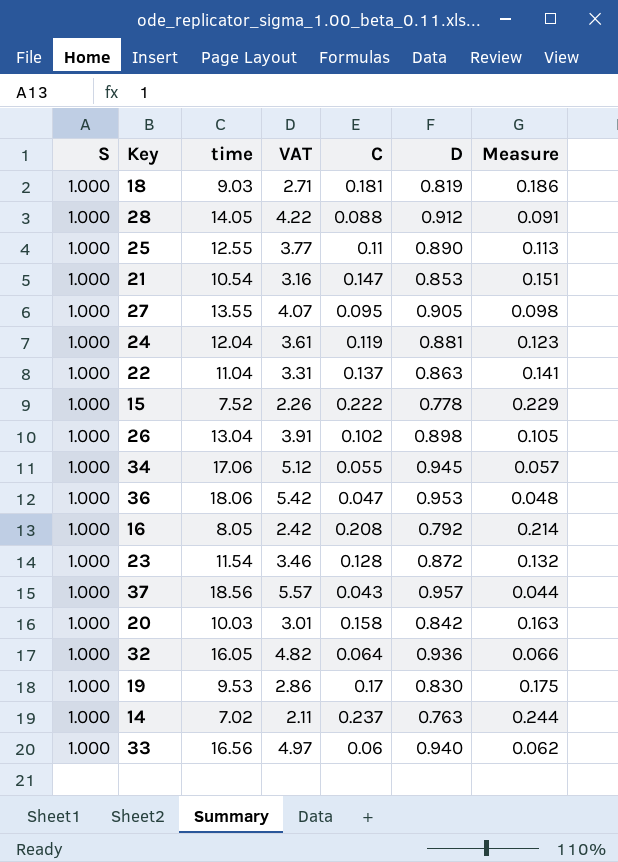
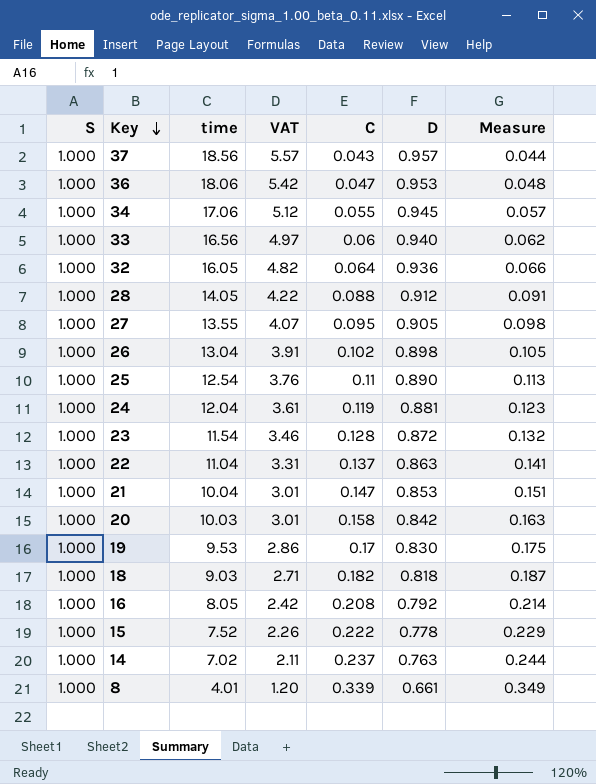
row order: none -> Key descending
25 | time: 12.55 -> 12.54
25 | VAT: 3.77 -> 3.76
21 | time: 10.54 -> 10.04
21 | VAT: 3.16 -> 3.01
18 | C: 0.181 -> 0.182
18 | D: 0.819 -> 0.818
18 | Measure: 0.186 -> 0.187
row 8: none -> 1.000 | 4.01 | 1.20 | 0.339 | 0.661 | 0.349

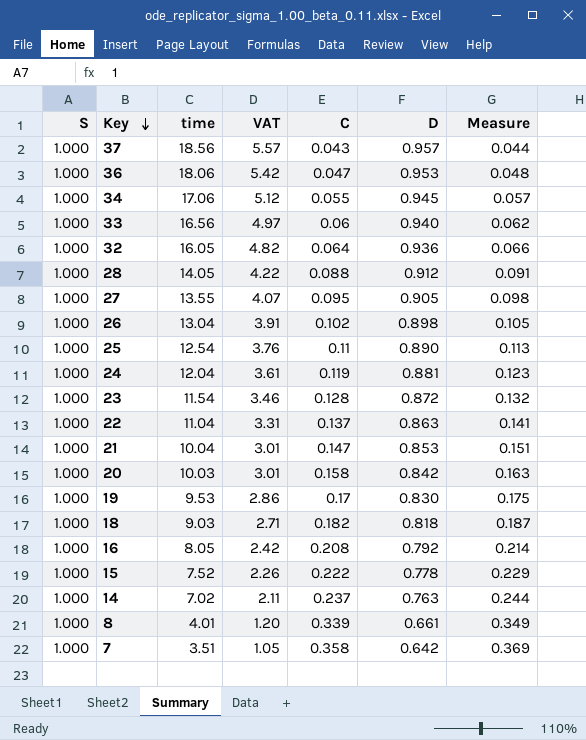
row 7: none -> 1.000 | 3.51 | 1.05 | 0.358 | 0.642 | 0.369

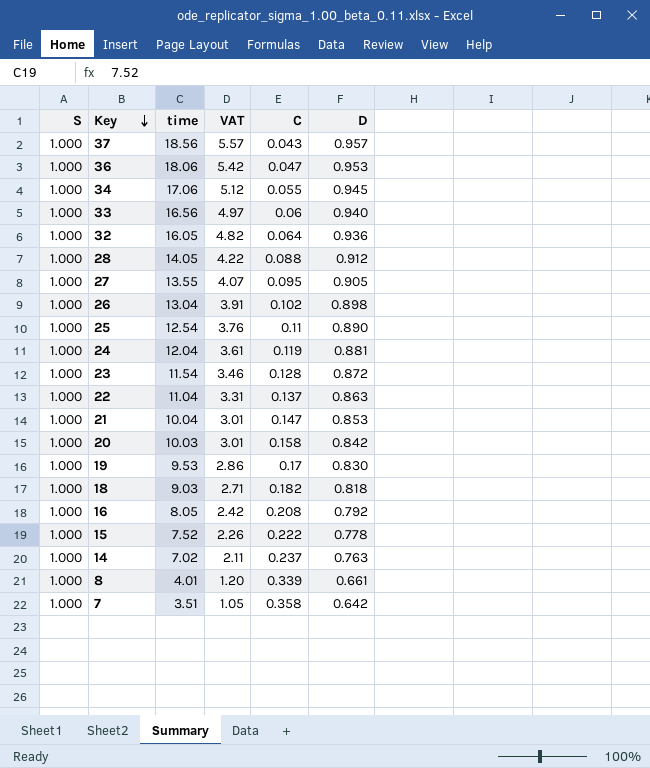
column Measure | formula: [C] * 1.03 -> none

